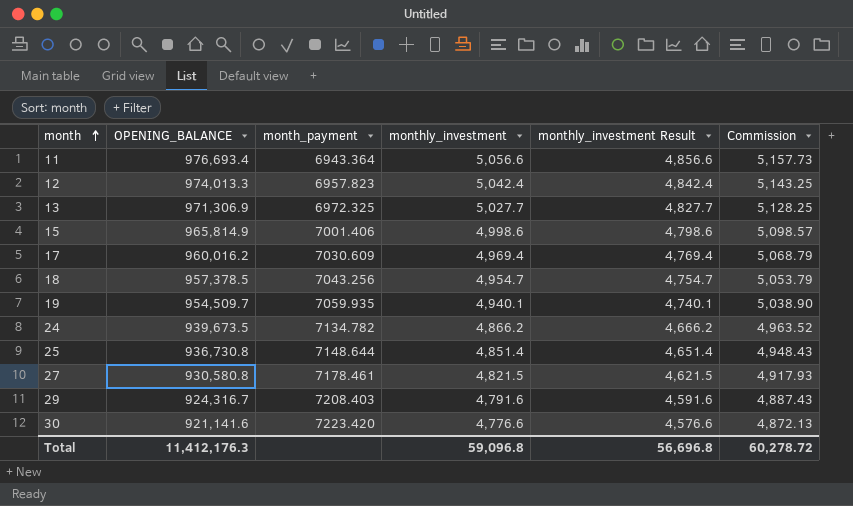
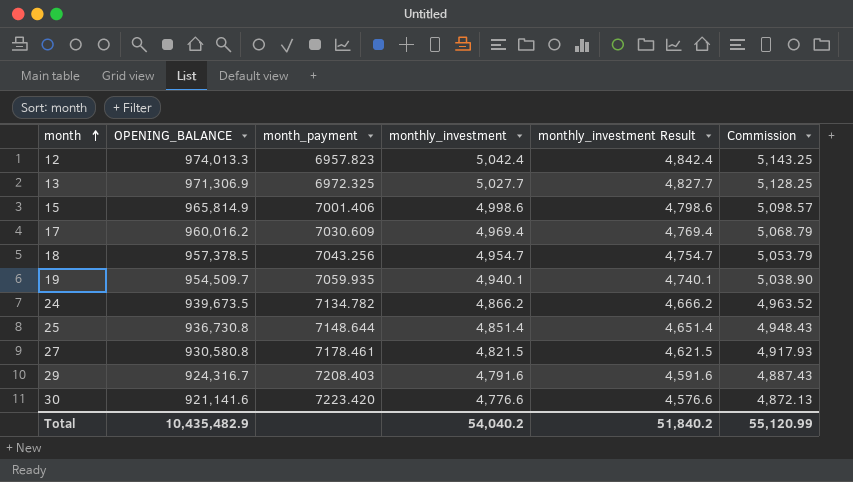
row 11: 976,693.4 | 6943.364 | 5,056.6 | 4,856.6 | 5,157.73 -> none
Total | OPENING_BALANCE: 11,412,176.3 -> 10,435,482.9
Total | monthly_investment: 59,096.8 -> 54,040.2
Total | monthly_investment Result: 56,696.8 -> 51,840.2
Total | Commission: 60,278.72 -> 55,120.99

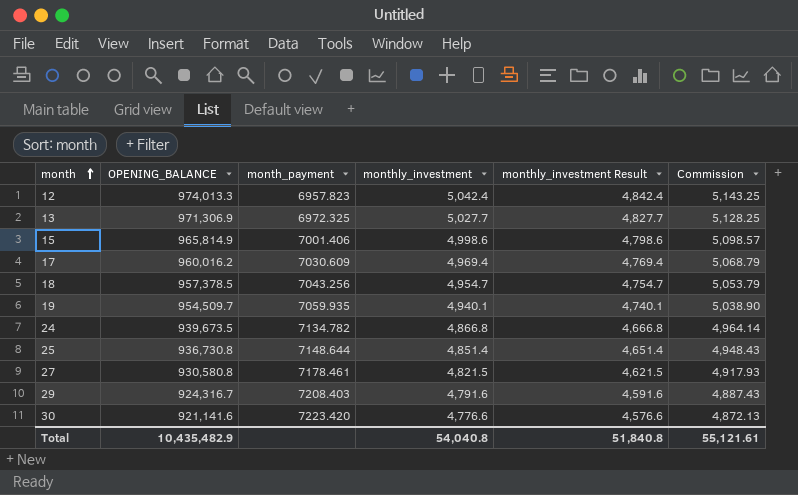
24 | monthly_investment: 4,866.2 -> 4,866.8
24 | monthly_investment Result: 4,666.2 -> 4,666.8
24 | Commission: 4,963.52 -> 4,964.14
Total | monthly_investment: 54,040.2 -> 54,040.8
Total | monthly_investment Result: 51,840.2 -> 51,840.8
Total | Commission: 55,120.99 -> 55,121.61

